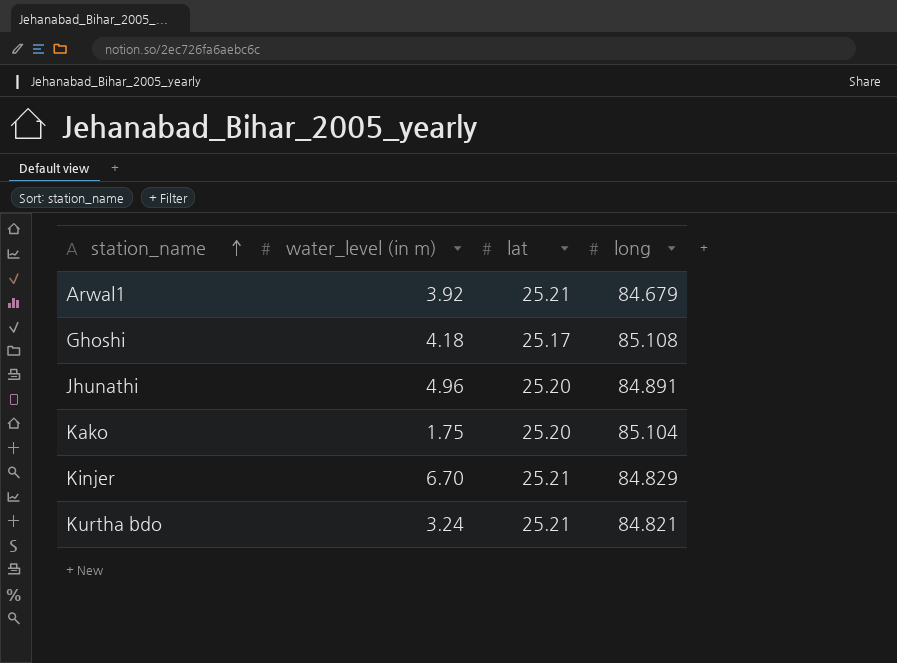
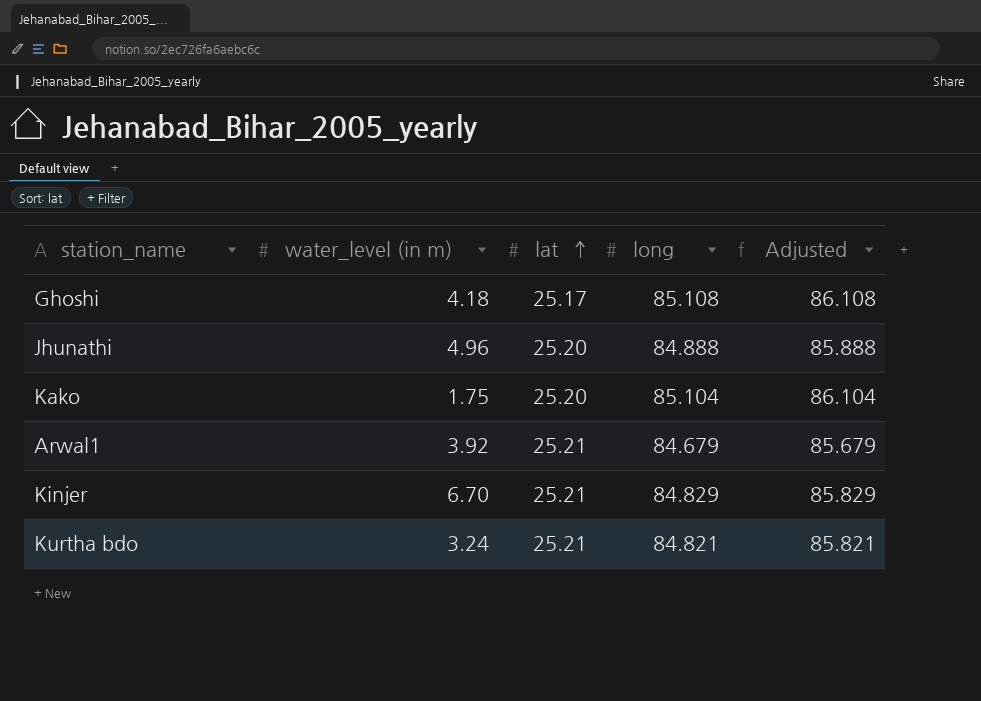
row order: station_name ascending -> lat ascending
column Adjusted | formula: none -> [long] + 1
Jhunathi | long: 84.891 -> 84.888

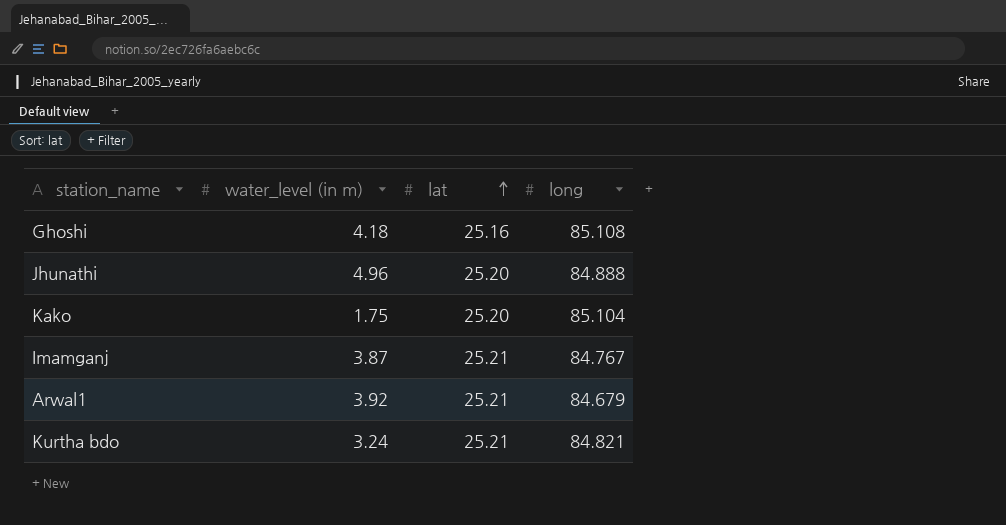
column Adjusted | formula: [long] + 1 -> none
row Kinjer: 6.70 | 25.21 | 84.829 | 85.829 -> none
Ghoshi | lat: 25.17 -> 25.16
row Imamganj: none -> 3.87 | 25.21 | 84.767

